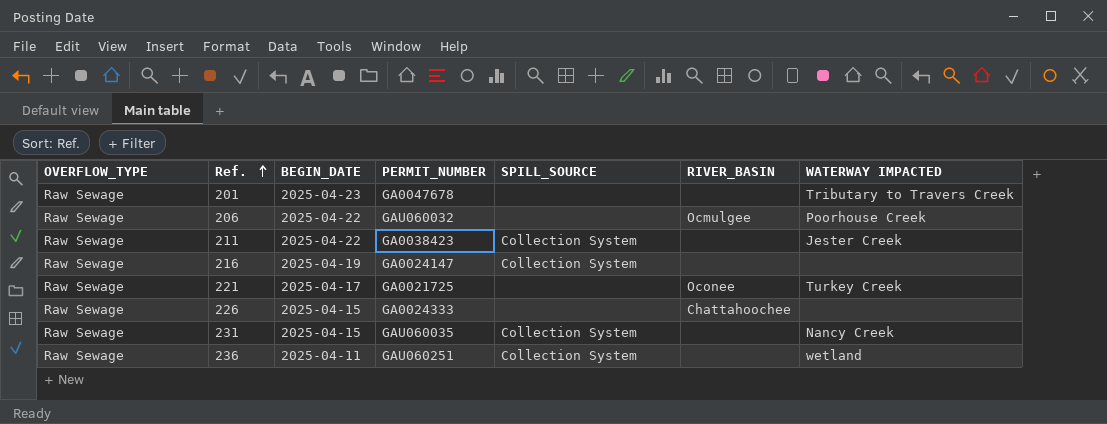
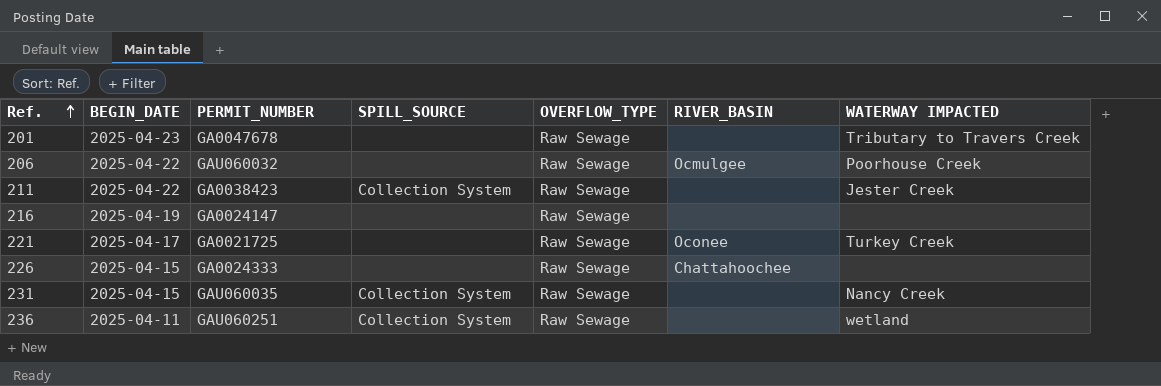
column OVERFLOW_TYPE | position: 1 -> 5
216 | SPILL_SOURCE: Collection System -> none

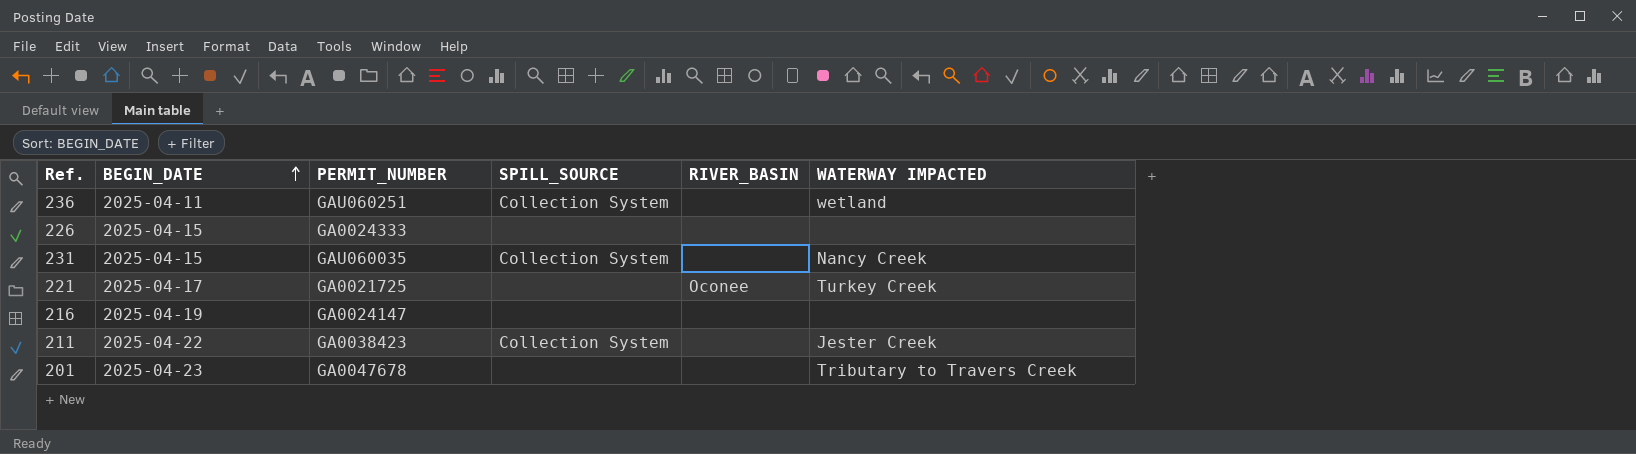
row order: Ref. ascending -> BEGIN_DATE ascending
column OVERFLOW_TYPE | position: 5 -> none
row 206: 2025-04-22 | GAU060032 | none | Raw Sewage | Ocmulgee | Poorhouse Creek -> none
226 | RIVER_BASIN: Chattahoochee -> none

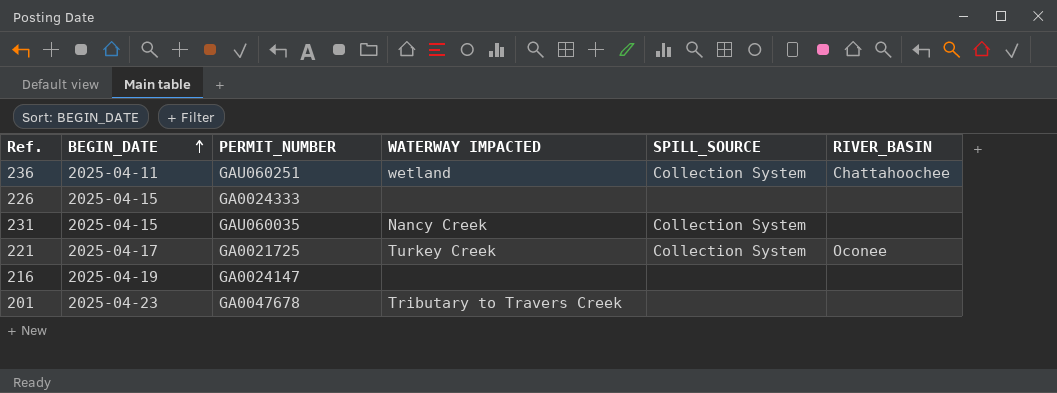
column WATERWAY IMPACTED | position: 6 -> 4
row 211: 2025-04-22 | GA0038423 | Collection System | none | Jester Creek -> none
236 | RIVER_BASIN: none -> Chattahoochee
221 | SPILL_SOURCE: none -> Collection System

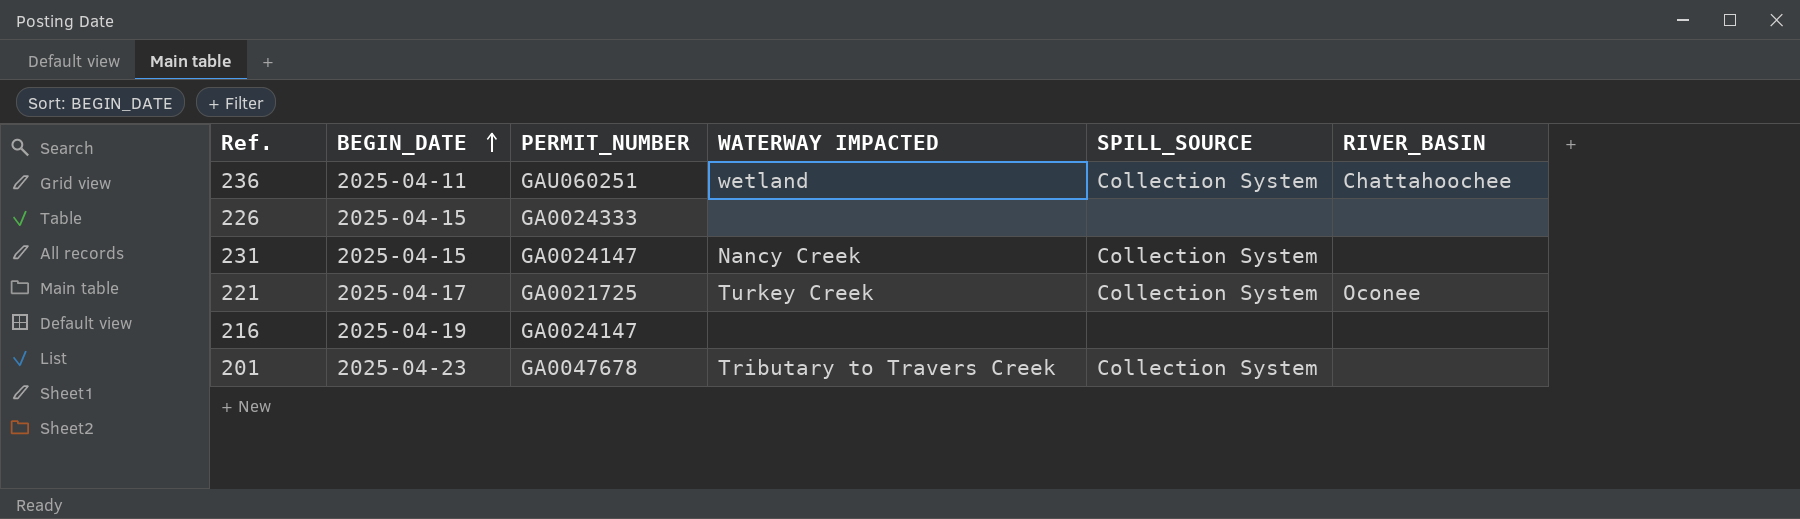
231 | PERMIT_NUMBER: GAU060035 -> GA0024147
201 | SPILL_SOURCE: none -> Collection System

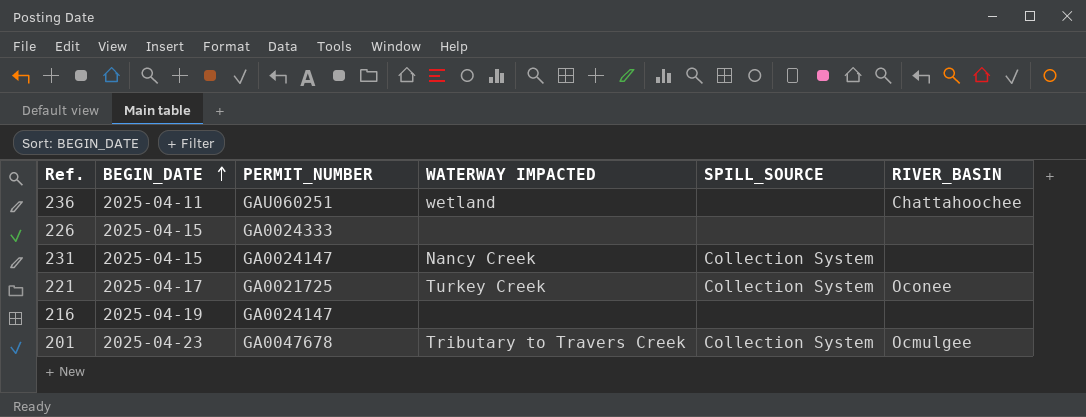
236 | SPILL_SOURCE: Collection System -> none
201 | RIVER_BASIN: none -> Ocmulgee

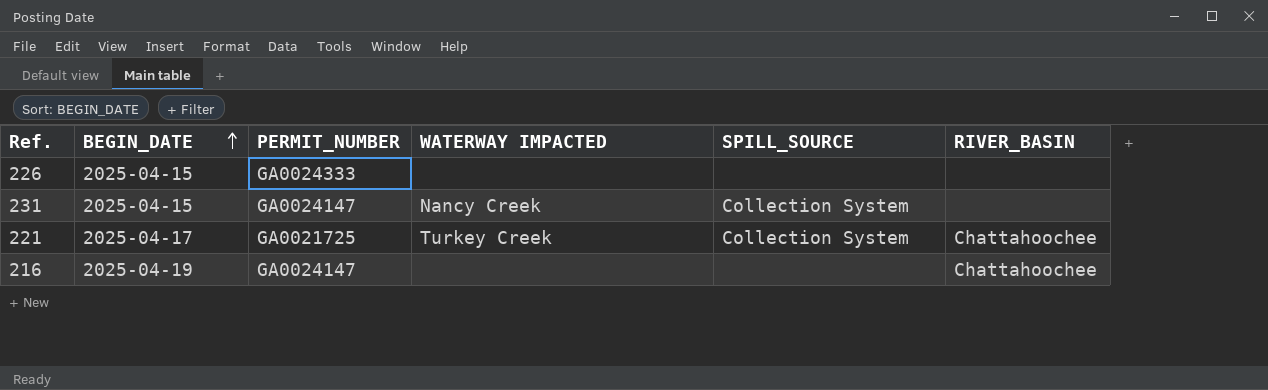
row 236: 2025-04-11 | GAU060251 | wetland | none | Chattahoochee -> none
row 201: 2025-04-23 | GA0047678 | Tributary to Travers Creek | Collection System | Ocmulgee -> none
221 | RIVER_BASIN: Oconee -> Chattahoochee
216 | RIVER_BASIN: none -> Chattahoochee

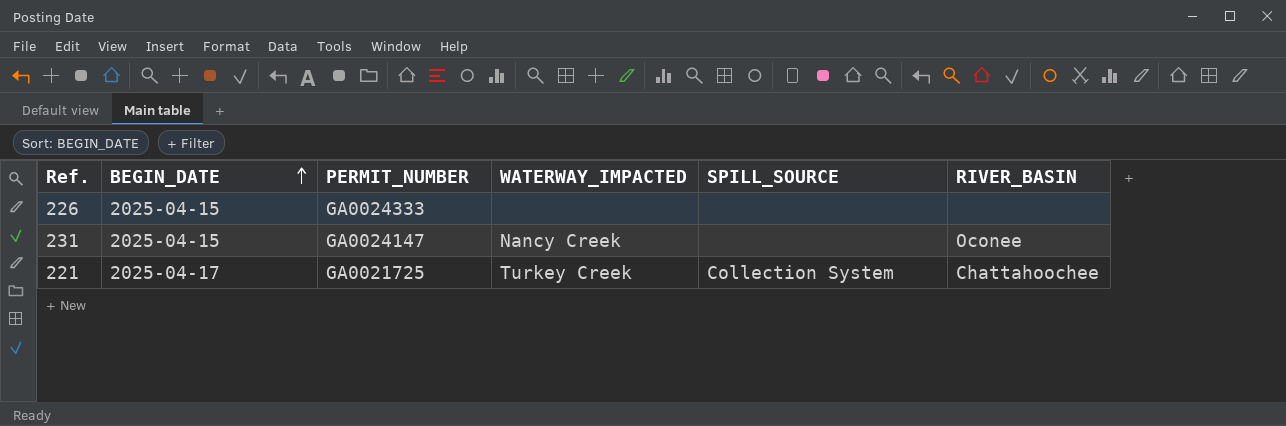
column name: WATERWAY IMPACTED -> WATERWAY_IMPACTED
row 216: 2025-04-19 | GA0024147 | none | none | Chattahoochee -> none
231 | SPILL_SOURCE: Collection System -> none
231 | RIVER_BASIN: none -> Oconee

